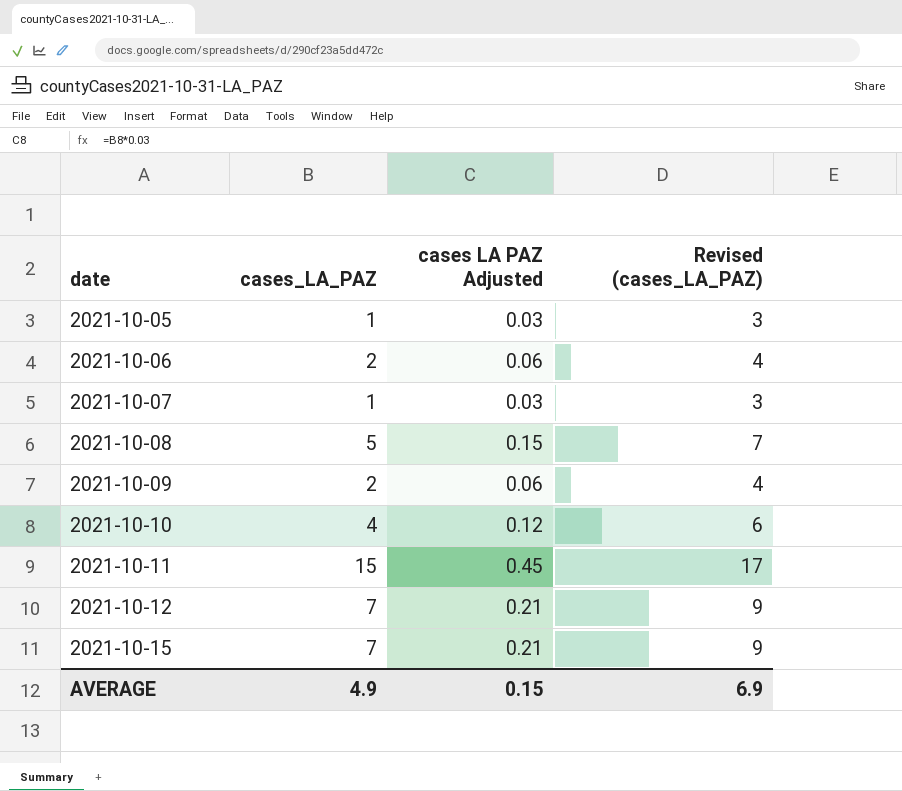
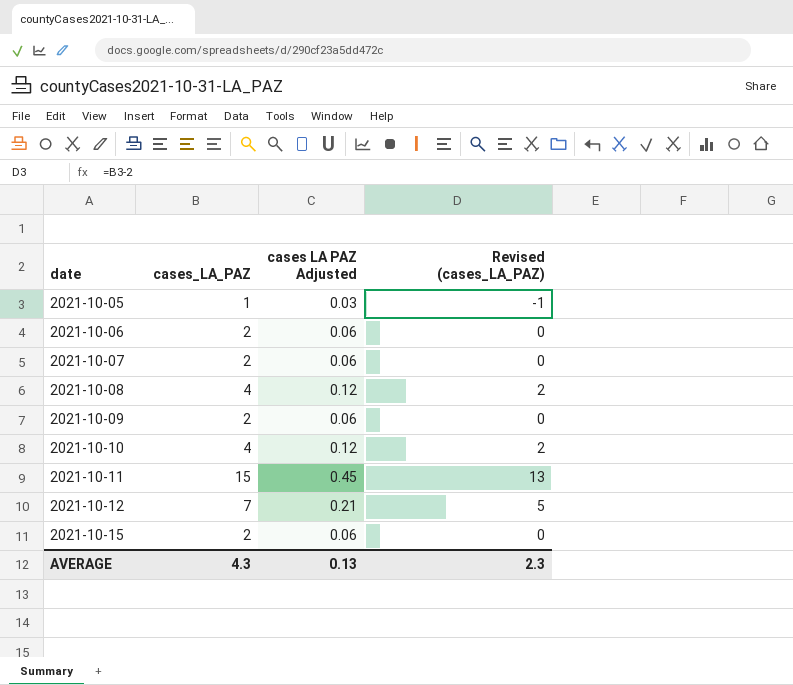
column Revised (cases_LA_PAZ) | formula: [cases_LA_PAZ] + 2 -> [cases_LA_PAZ] - 2
2021-10-07 | cases_LA_PAZ: 1 -> 2
2021-10-07 | cases LA PAZ Adjusted: 0.03 -> 0.06
2021-10-08 | cases_LA_PAZ: 5 -> 4
2021-10-08 | cases LA PAZ Adjusted: 0.15 -> 0.12
2021-10-15 | cases_LA_PAZ: 7 -> 2
2021-10-15 | cases LA PAZ Adjusted: 0.21 -> 0.06
AVERAGE | cases_LA_PAZ: 4.9 -> 4.3
AVERAGE | cases LA PAZ Adjusted: 0.15 -> 0.13
AVERAGE | Revised (cases_LA_PAZ): 6.9 -> 2.3

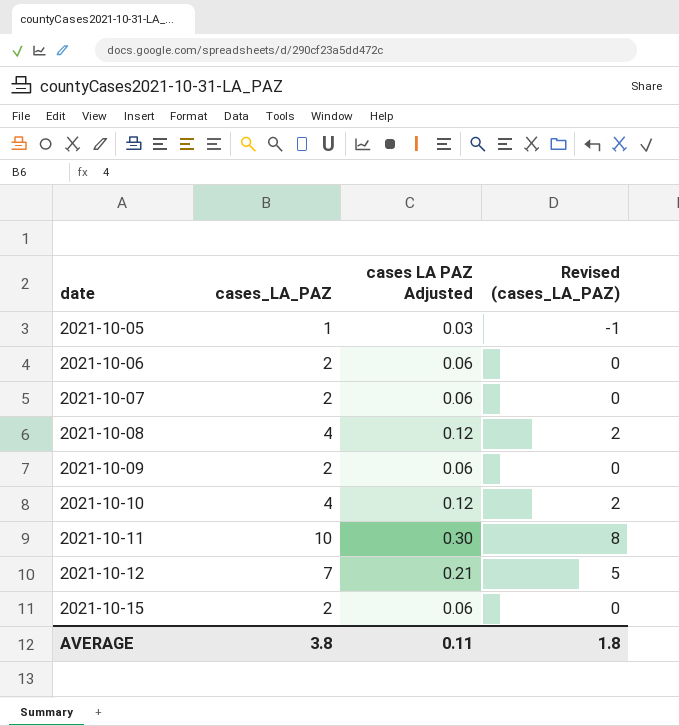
2021-10-11 | cases_LA_PAZ: 15 -> 10
2021-10-11 | cases LA PAZ Adjusted: 0.45 -> 0.30
2021-10-11 | Revised (cases_LA_PAZ): 13 -> 8
AVERAGE | cases_LA_PAZ: 4.3 -> 3.8
AVERAGE | cases LA PAZ Adjusted: 0.13 -> 0.11
AVERAGE | Revised (cases_LA_PAZ): 2.3 -> 1.8

